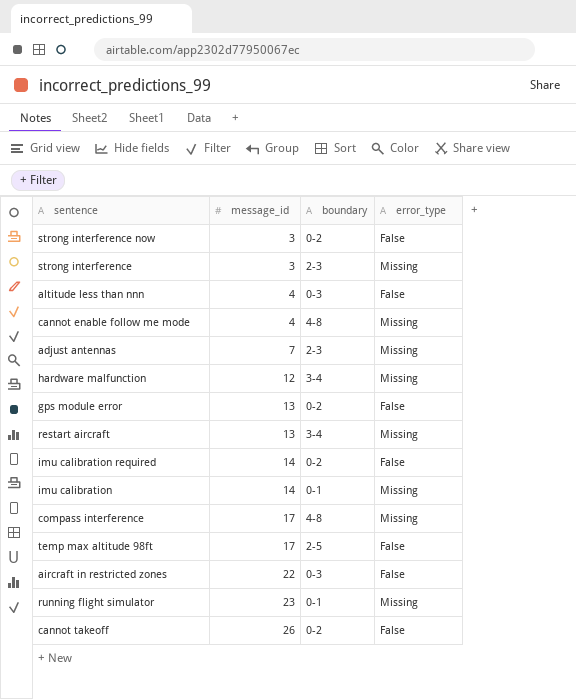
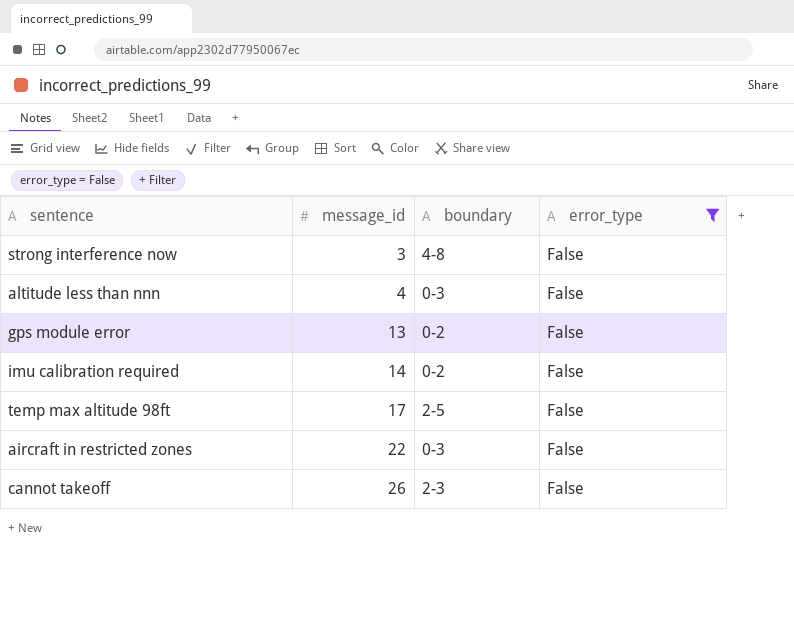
filter: none -> error_type = False
strong interference now | boundary: 0-2 -> 4-8
cannot takeoff | boundary: 0-2 -> 2-3

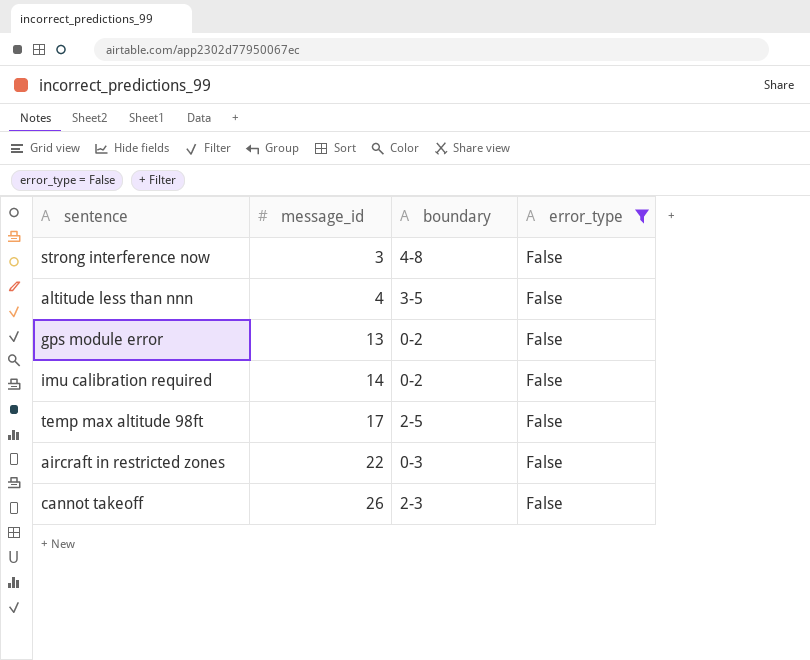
altitude less than nnn | boundary: 0-3 -> 3-5

